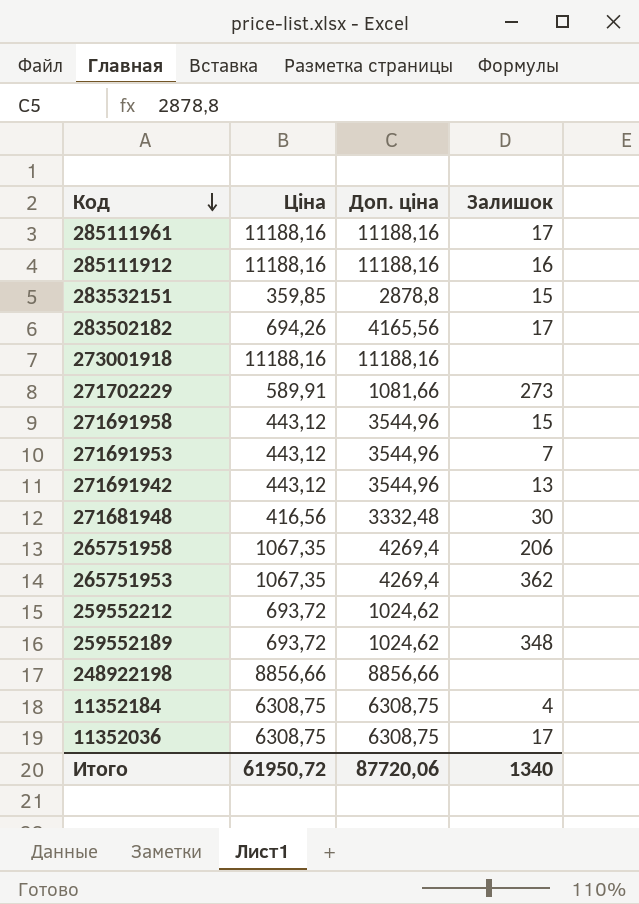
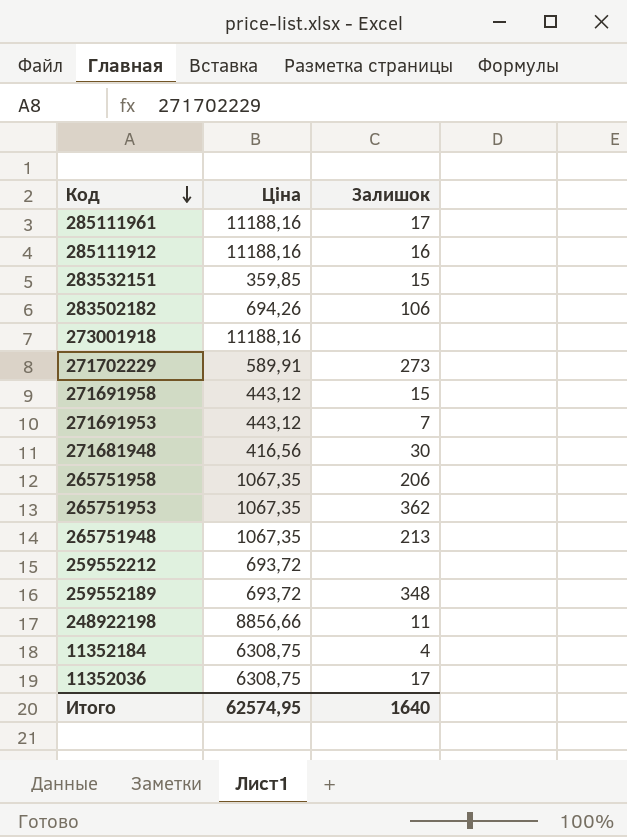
column Доп. ціна | position: 3 -> none
row 271691942: 443,12 | 3544,96 | 13 -> none
283502182 | Залишок: 17 -> 106
row 265751948: none -> 1067,35 | 213
248922198 | Залишок: none -> 11
Итого | Ціна: 61950,72 -> 62574,95
Итого | Залишок: 1340 -> 1640

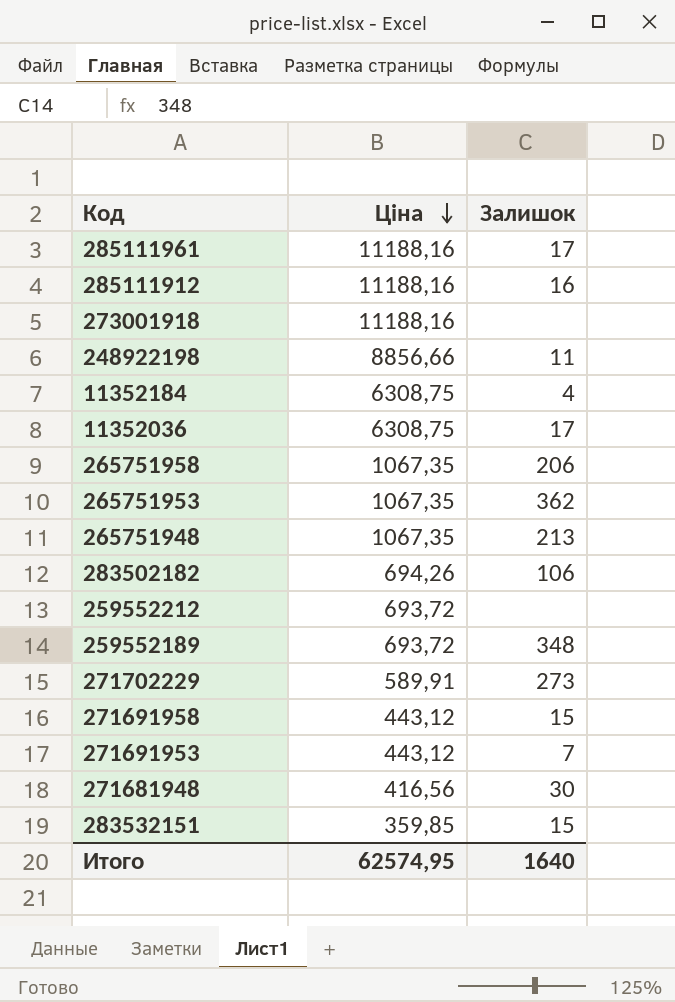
row order: Код descending -> Ціна descending

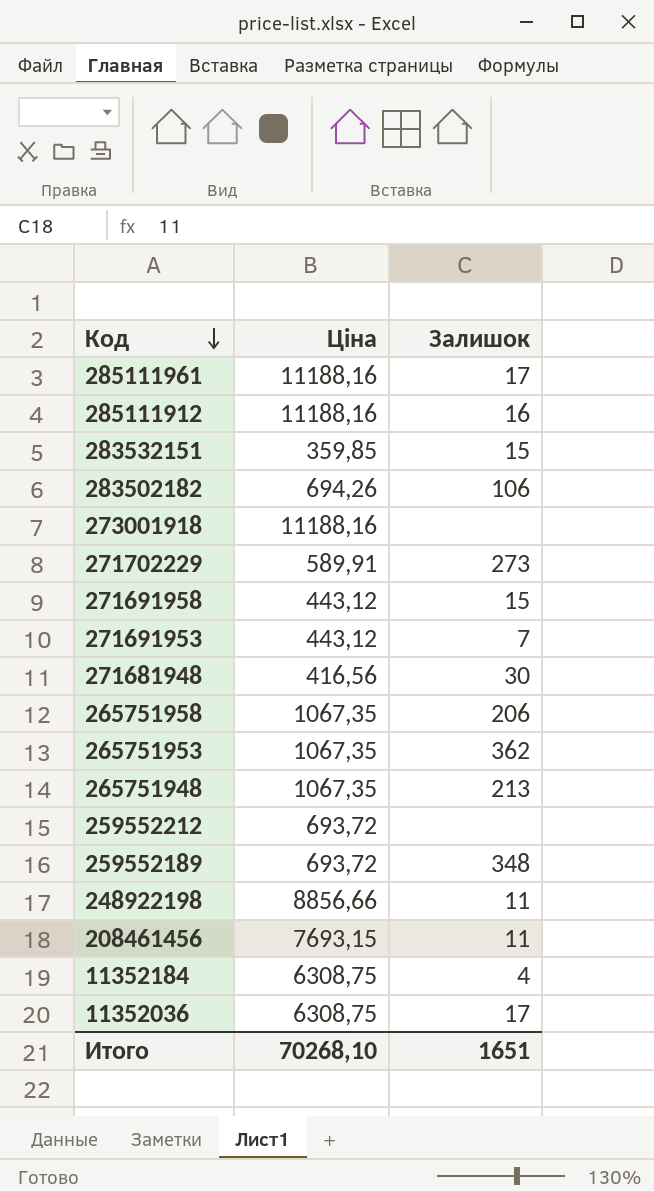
row order: Ціна descending -> Код descending
row 208461456: none -> 7693,15 | 11
Итого | Ціна: 62574,95 -> 70268,10
Итого | Залишок: 1640 -> 1651

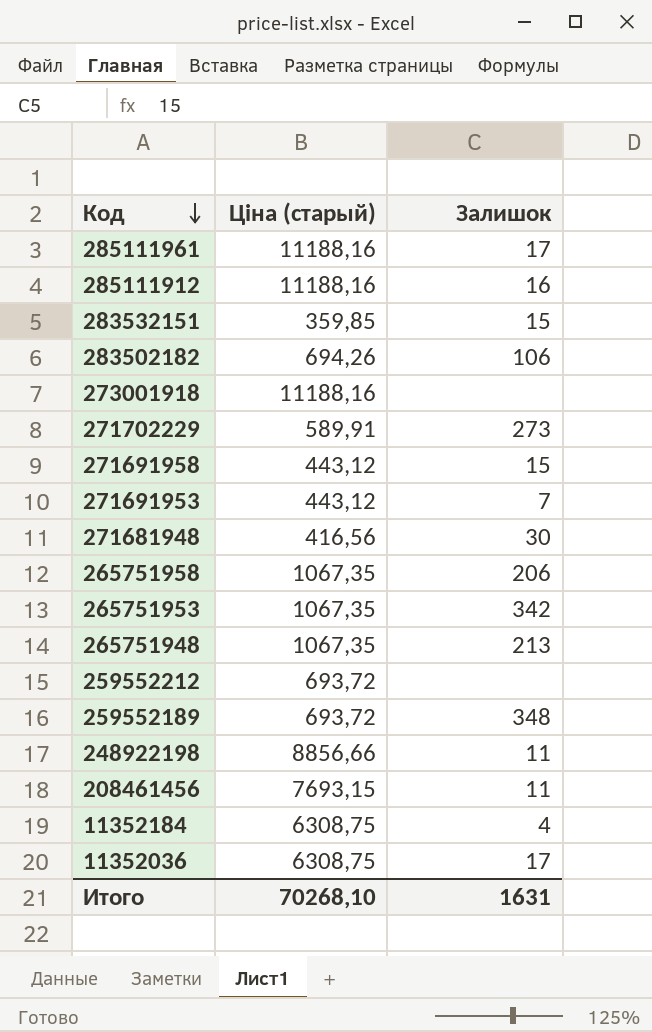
column name: Ціна -> Ціна (старый)
265751953 | Залишок: 362 -> 342
Итого | Залишок: 1651 -> 1631

